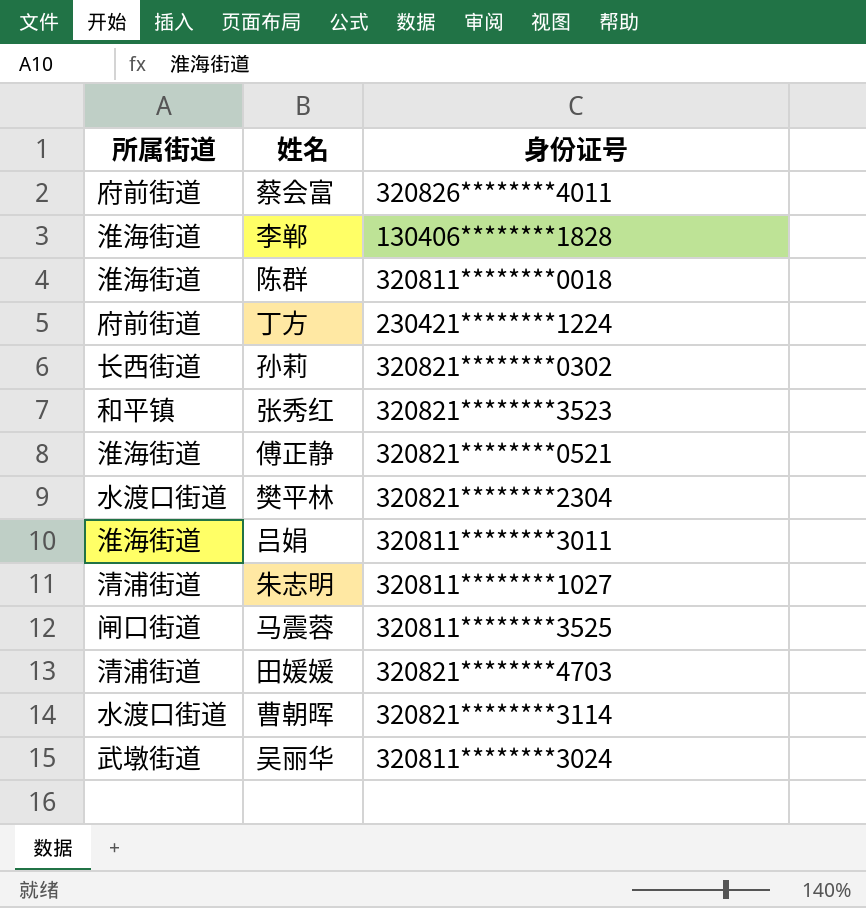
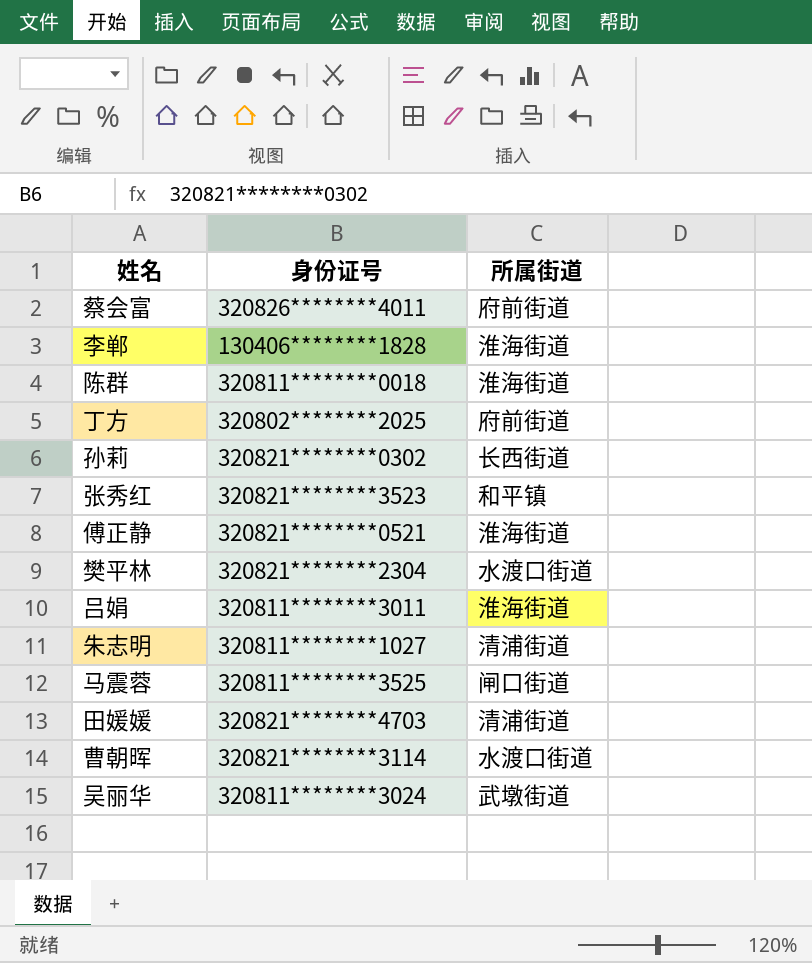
column 所属街道 | position: 1 -> 3
丁方 | 身份证号: 230421********1224 -> 320802********2025

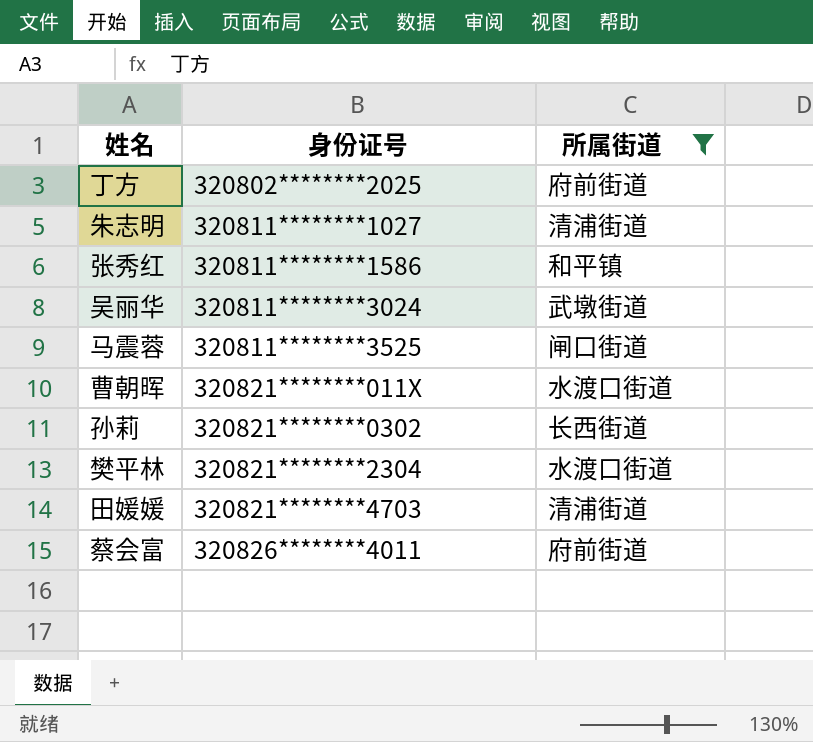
filter: none -> 所属街道 != 淮海街道
row order: none -> 身份证号 ascending
张秀红 | 身份证号: 320821********3523 -> 320811********1586
曹朝晖 | 身份证号: 320821********3114 -> 320821********011X

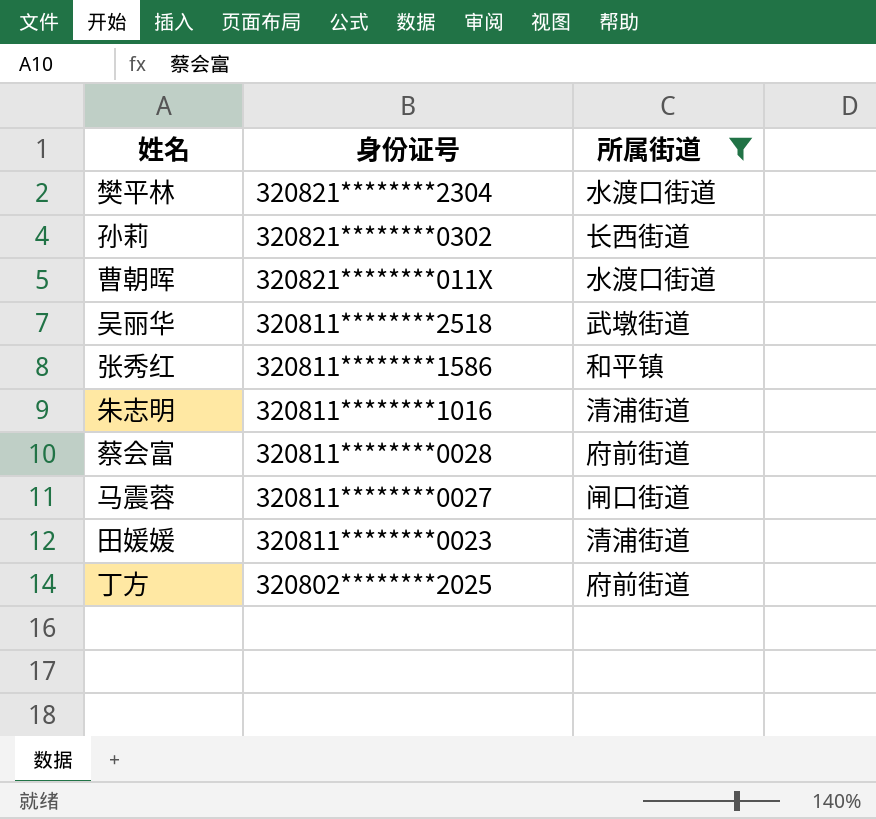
row order: 身份证号 ascending -> 身份证号 descending
吴丽华 | 身份证号: 320811********3024 -> 320811********2518
朱志明 | 身份证号: 320811********1027 -> 320811********1016
蔡会富 | 身份证号: 320826********4011 -> 320811********0028
马震蓉 | 身份证号: 320811********3525 -> 320811********0027
田媛媛 | 身份证号: 320821********4703 -> 320811********0023

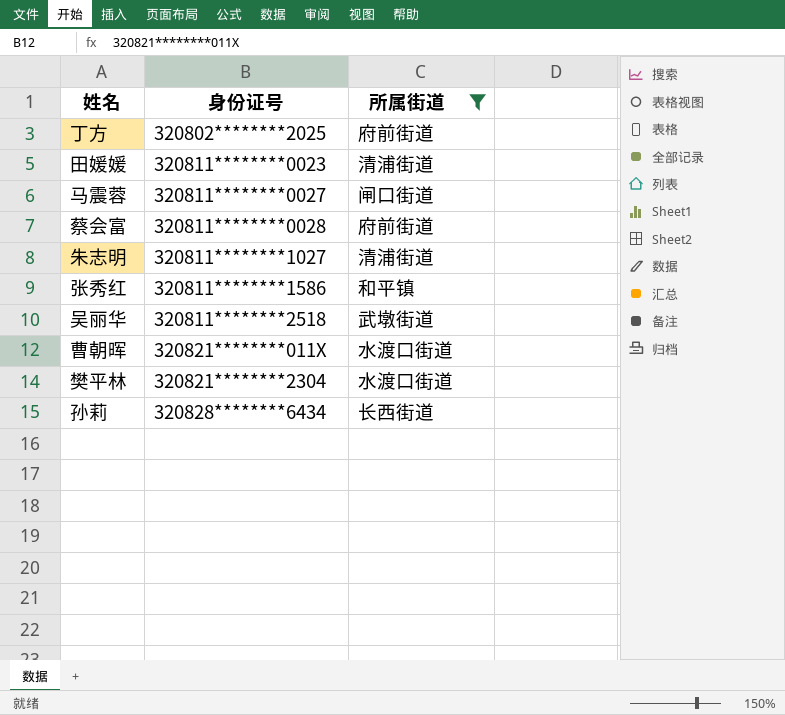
row order: 身份证号 descending -> 身份证号 ascending
朱志明 | 身份证号: 320811********1016 -> 320811********1027
孙莉 | 身份证号: 320821********0302 -> 320828********6434

